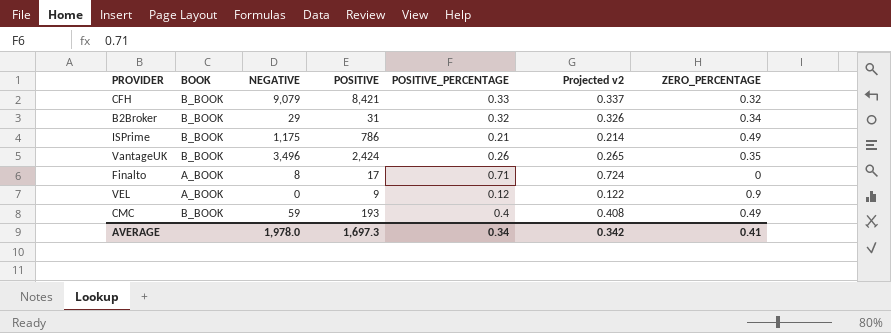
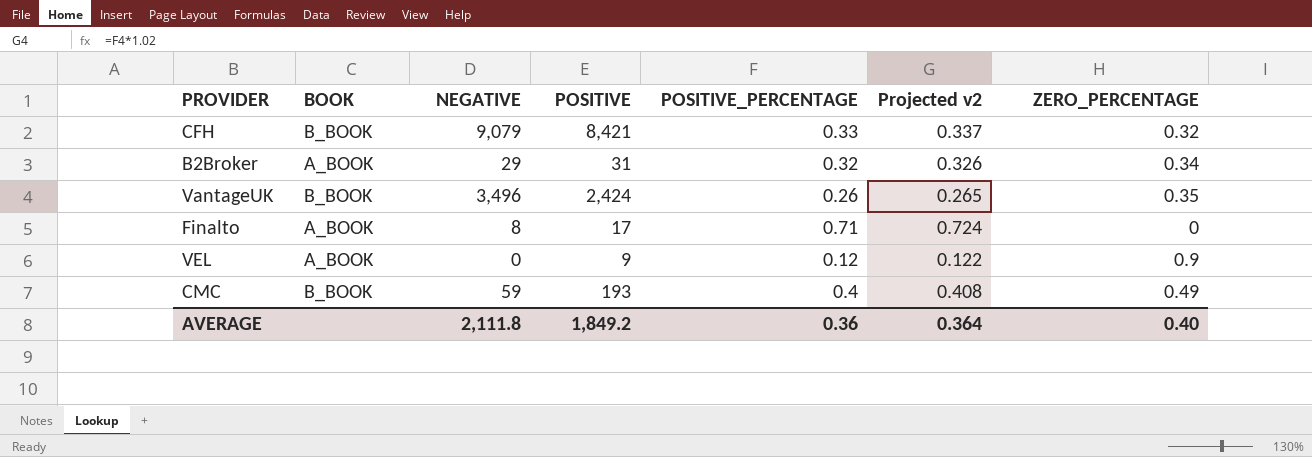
row ISPrime: B_BOOK | 1,175 | 786 | 0.21 | 0.214 | 0.49 -> none
B2Broker | BOOK: B_BOOK -> A_BOOK
AVERAGE | NEGATIVE: 1,978.0 -> 2,111.8
AVERAGE | POSITIVE: 1,697.3 -> 1,849.2
AVERAGE | POSITIVE_PERCENTAGE: 0.34 -> 0.36
AVERAGE | Projected v2: 0.342 -> 0.364
AVERAGE | ZERO_PERCENTAGE: 0.41 -> 0.40

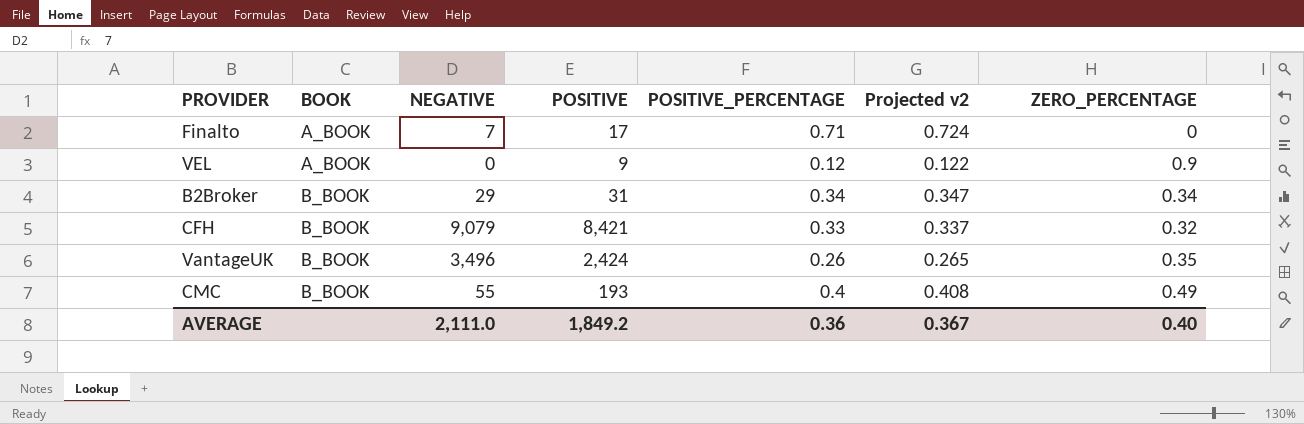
row order: none -> BOOK ascending
Finalto | NEGATIVE: 8 -> 7
B2Broker | BOOK: A_BOOK -> B_BOOK
B2Broker | POSITIVE_PERCENTAGE: 0.32 -> 0.34
B2Broker | Projected v2: 0.326 -> 0.347
CMC | NEGATIVE: 59 -> 55
AVERAGE | NEGATIVE: 2,111.8 -> 2,111.0
AVERAGE | Projected v2: 0.364 -> 0.367

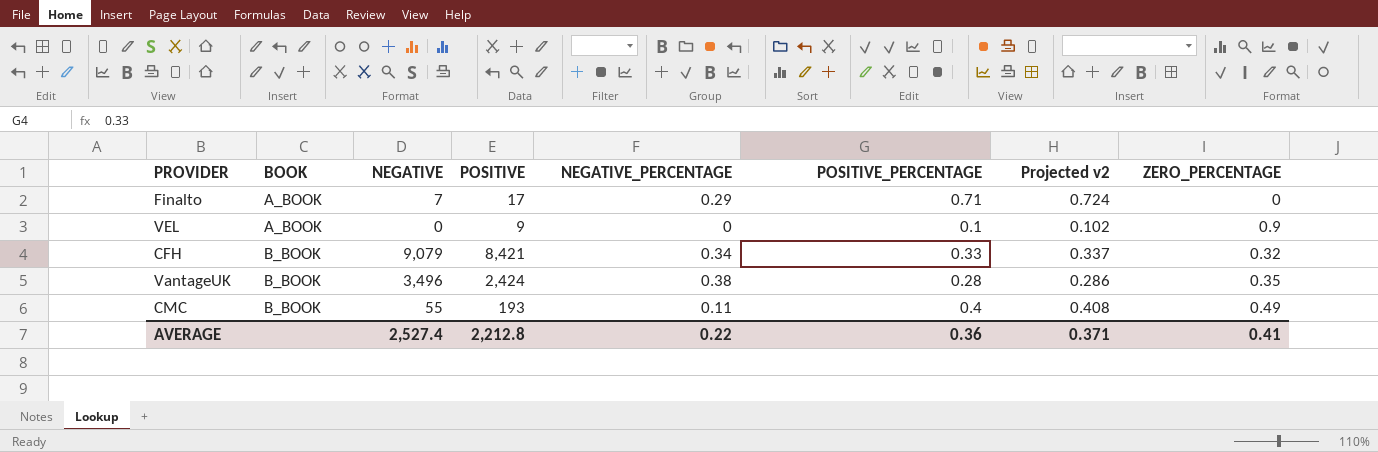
column NEGATIVE_PERCENTAGE | position: none -> 5
row B2Broker: B_BOOK | 29 | 31 | 0.34 | 0.347 | 0.34 -> none
VEL | POSITIVE_PERCENTAGE: 0.12 -> 0.1
VEL | Projected v2: 0.122 -> 0.102
VantageUK | POSITIVE_PERCENTAGE: 0.26 -> 0.28
VantageUK | Projected v2: 0.265 -> 0.286
AVERAGE | NEGATIVE: 2,111.0 -> 2,527.4
AVERAGE | POSITIVE: 1,849.2 -> 2,212.8
AVERAGE | Projected v2: 0.367 -> 0.371
AVERAGE | ZERO_PERCENTAGE: 0.40 -> 0.41

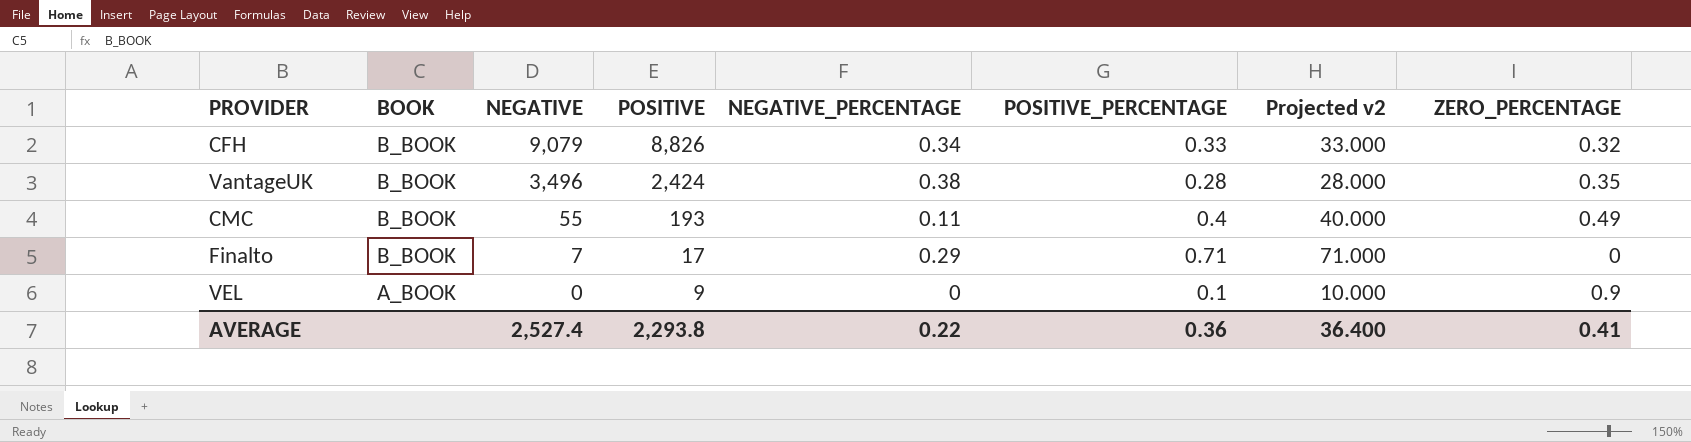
row order: BOOK ascending -> BOOK descending
column Projected v2 | formula: [POSITIVE_PERCENTAGE] * 1.02 -> [POSITIVE_PERCENTAGE] * 100
CFH | POSITIVE: 8,421 -> 8,826
Finalto | BOOK: A_BOOK -> B_BOOK
AVERAGE | POSITIVE: 2,212.8 -> 2,293.8
AVERAGE | Projected v2: 0.371 -> 36.400

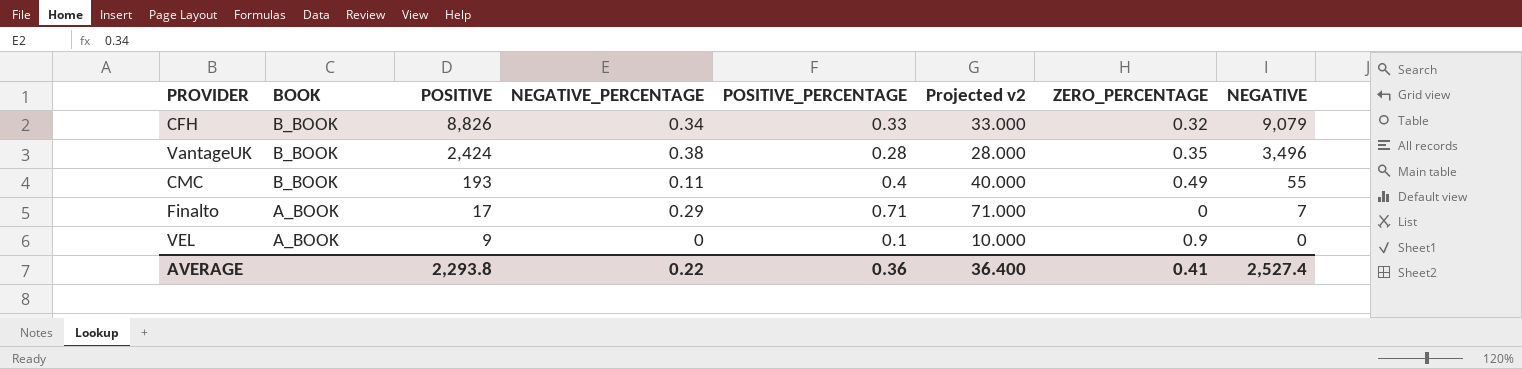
column NEGATIVE | position: 3 -> 8
Finalto | BOOK: B_BOOK -> A_BOOK

